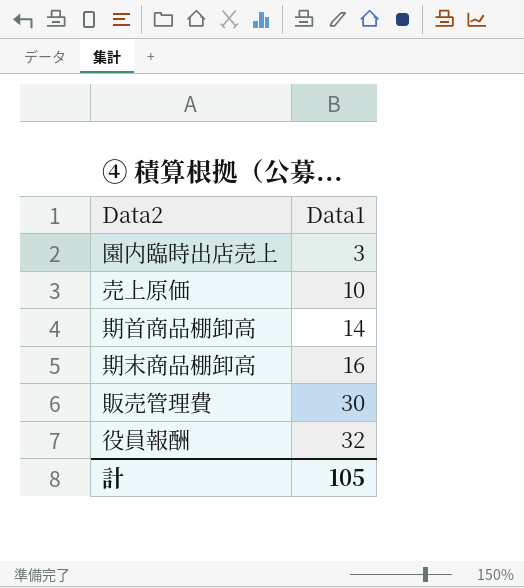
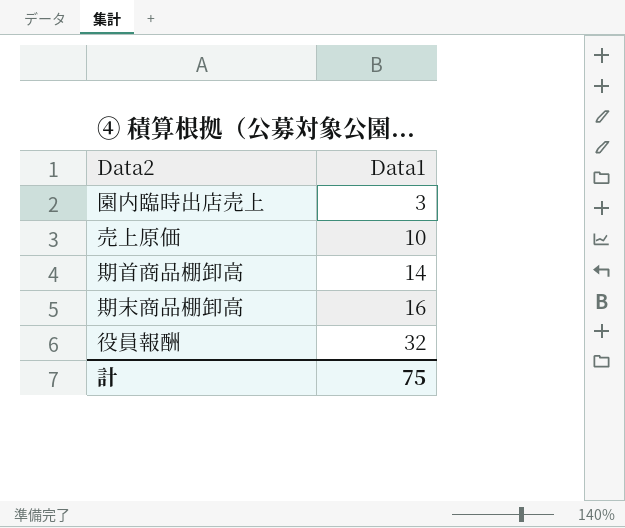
row 販売管理費: 30 -> none
計 | Data1: 105 -> 75

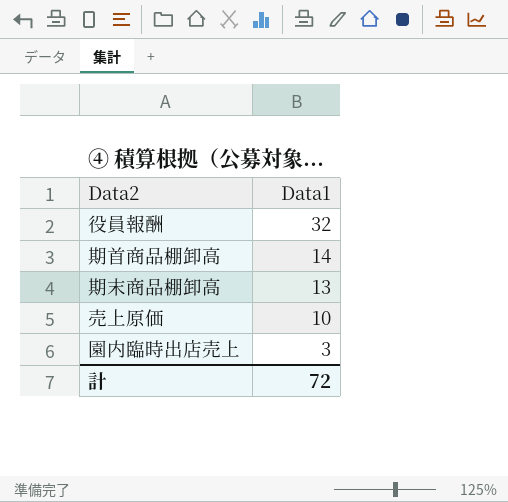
row order: Data1 ascending -> Data1 descending
期末商品棚卸高 | Data1: 16 -> 13
計 | Data1: 75 -> 72

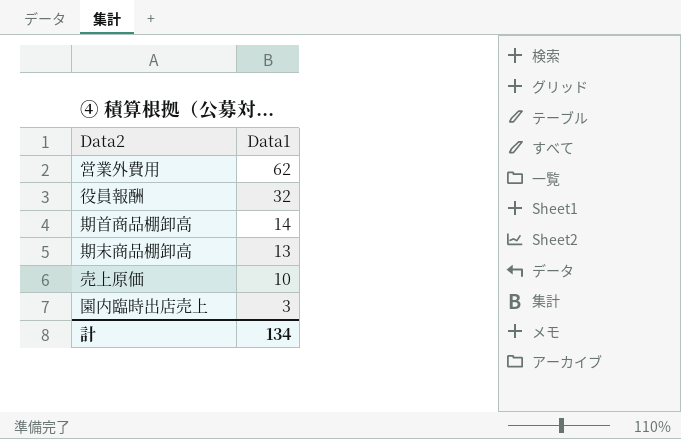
row 営業外費用: none -> 62
計 | Data1: 72 -> 134

